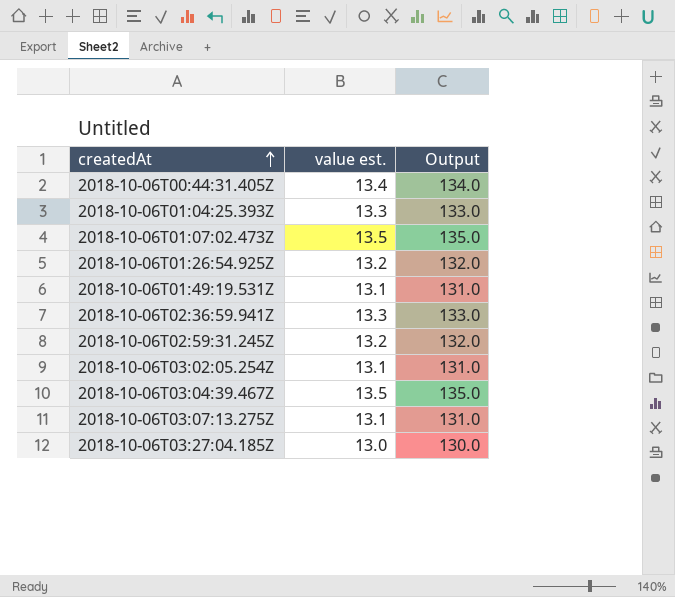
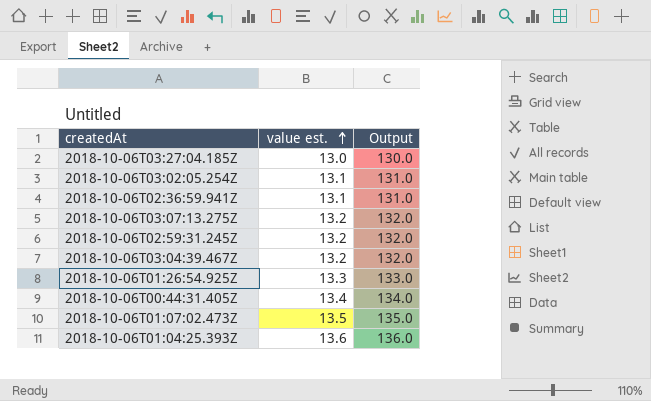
row order: createdAt ascending -> value est. ascending
row 2018-10-06T01:49:19.531Z: 13.1 | 131.0 -> none
2018-10-06T02:36:59.941Z | value est.: 13.3 -> 13.1
2018-10-06T02:36:59.941Z | Output: 133.0 -> 131.0
2018-10-06T03:07:13.275Z | value est.: 13.1 -> 13.2
2018-10-06T03:07:13.275Z | Output: 131.0 -> 132.0
2018-10-06T03:04:39.467Z | value est.: 13.5 -> 13.2
2018-10-06T03:04:39.467Z | Output: 135.0 -> 132.0
2018-10-06T01:26:54.925Z | value est.: 13.2 -> 13.3
2018-10-06T01:26:54.925Z | Output: 132.0 -> 133.0
2018-10-06T01:04:25.393Z | value est.: 13.3 -> 13.6
2018-10-06T01:04:25.393Z | Output: 133.0 -> 136.0

